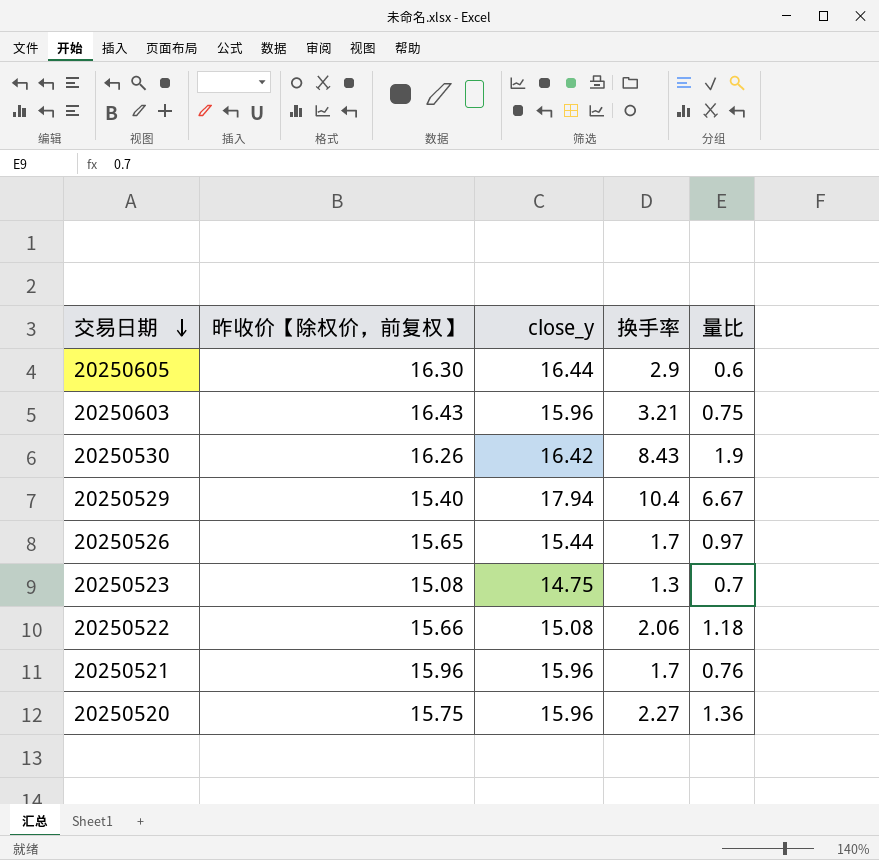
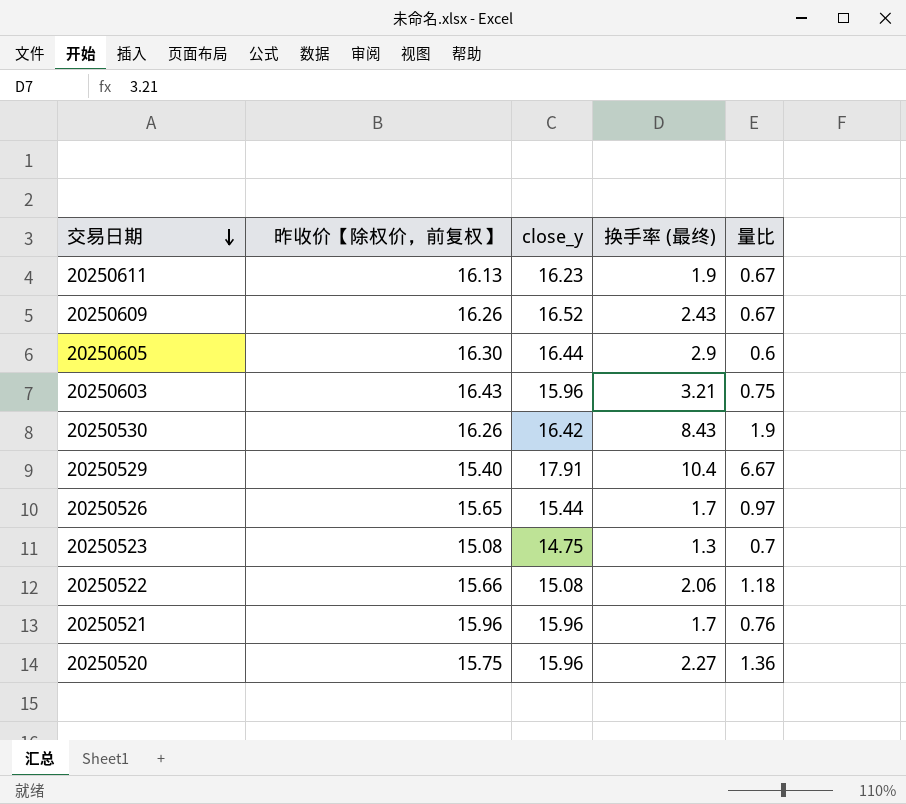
column name: 换手率 -> 换手率 (最终)
row 20250611: none -> 16.13 | 16.23 | 1.9 | 0.67
row 20250609: none -> 16.26 | 16.52 | 2.43 | 0.67
20250529 | close_y: 17.94 -> 17.91

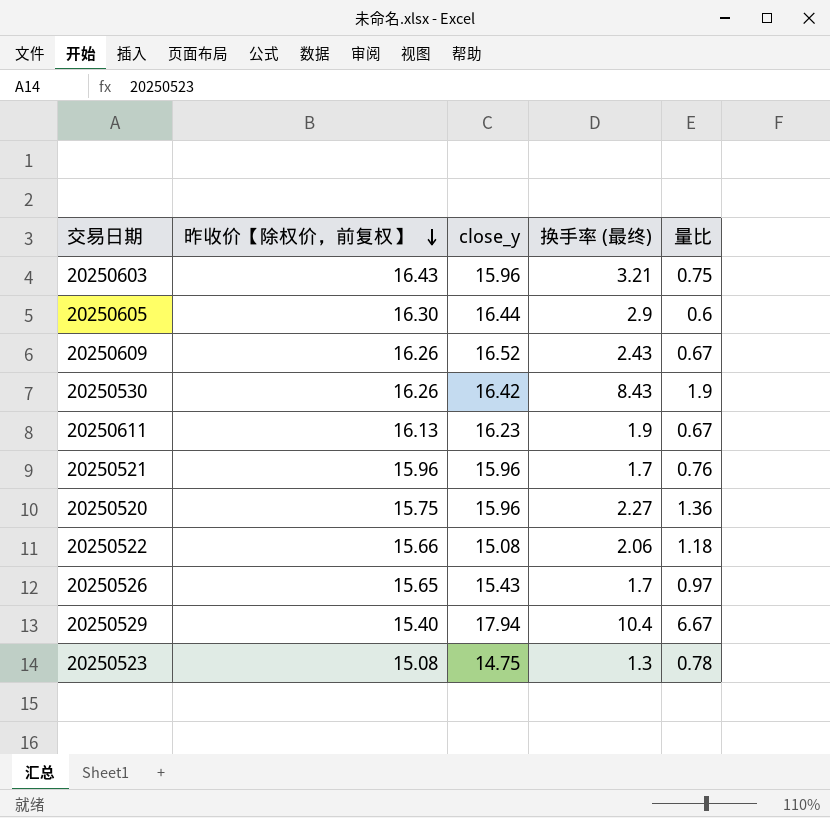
row order: 交易日期 descending -> 昨收价【除权价，前复权】 descending
20250526 | close_y: 15.44 -> 15.43
20250529 | close_y: 17.91 -> 17.94
20250523 | 量比: 0.7 -> 0.78

